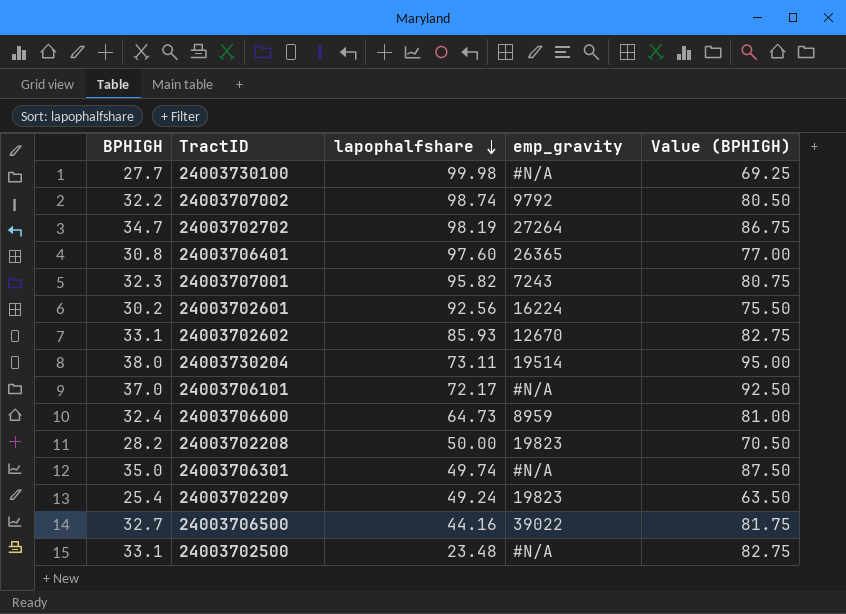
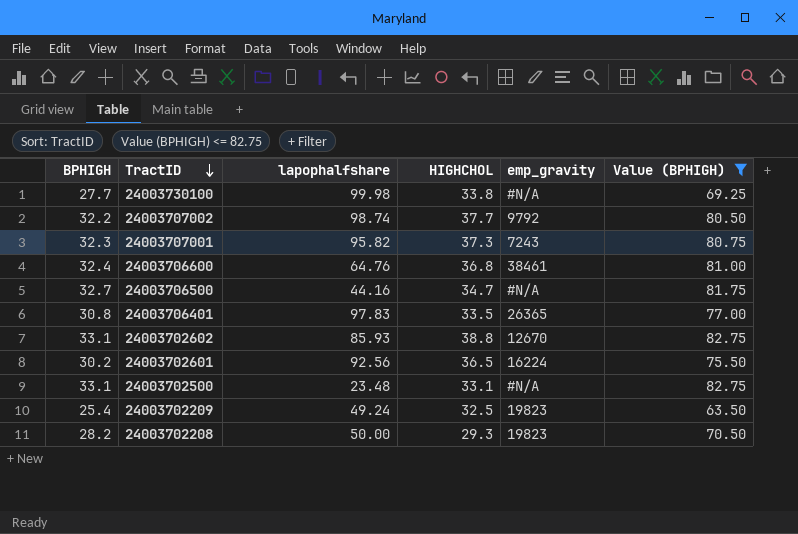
filter: none -> Value (BPHIGH) <= 82.75
row order: lapophalfshare descending -> TractID descending
column HIGHCHOL | position: none -> 4
24003706600 | lapophalfshare: 64.73 -> 64.76
24003706600 | emp_gravity: 8959 -> 38461
24003706500 | emp_gravity: 39022 -> #N/A
24003706401 | lapophalfshare: 97.60 -> 97.83

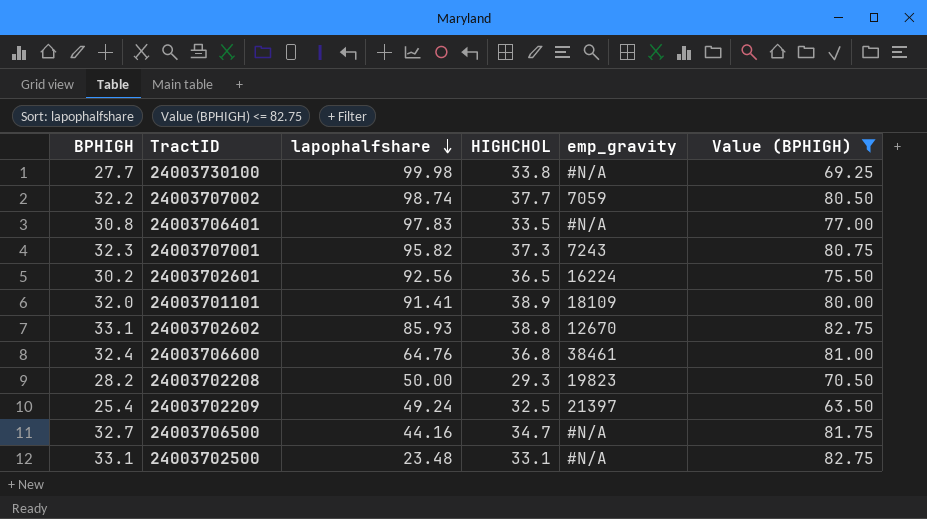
row order: TractID descending -> lapophalfshare descending
24003707002 | emp_gravity: 9792 -> 7059
24003706401 | emp_gravity: 26365 -> #N/A
row 24003701101: none -> 32.0 | 91.41 | 38.9 | 18109 | 80.00
24003702209 | emp_gravity: 19823 -> 21397

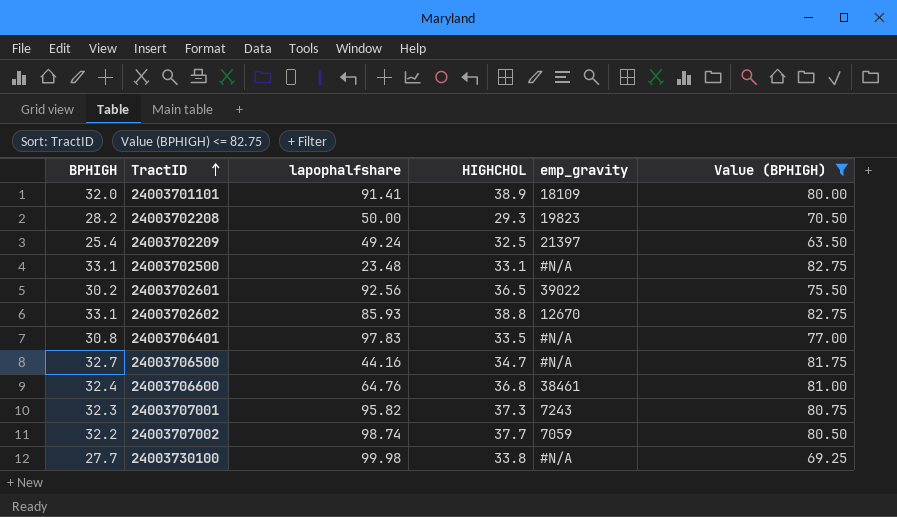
row order: lapophalfshare descending -> TractID ascending
24003702601 | emp_gravity: 16224 -> 39022

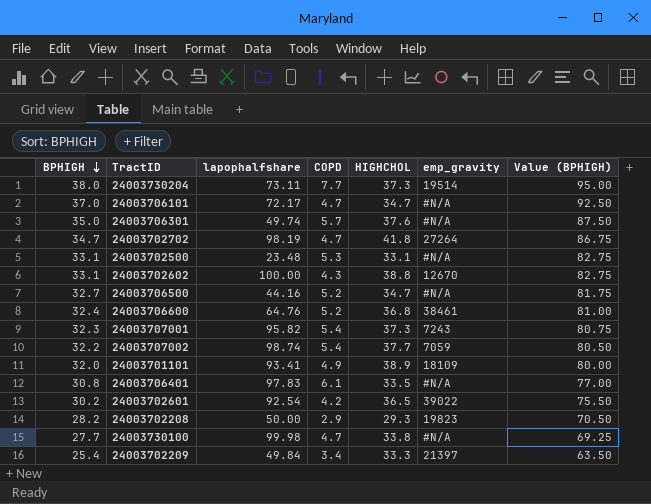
filter: Value (BPHIGH) <= 82.75 -> none
row order: TractID ascending -> BPHIGH descending
column COPD | position: none -> 4
24003702602 | lapophalfshare: 85.93 -> 100.00
24003701101 | lapophalfshare: 91.41 -> 93.41
24003702601 | lapophalfshare: 92.56 -> 92.54
24003702209 | lapophalfshare: 49.24 -> 49.84
24003702209 | HIGHCHOL: 32.5 -> 33.3

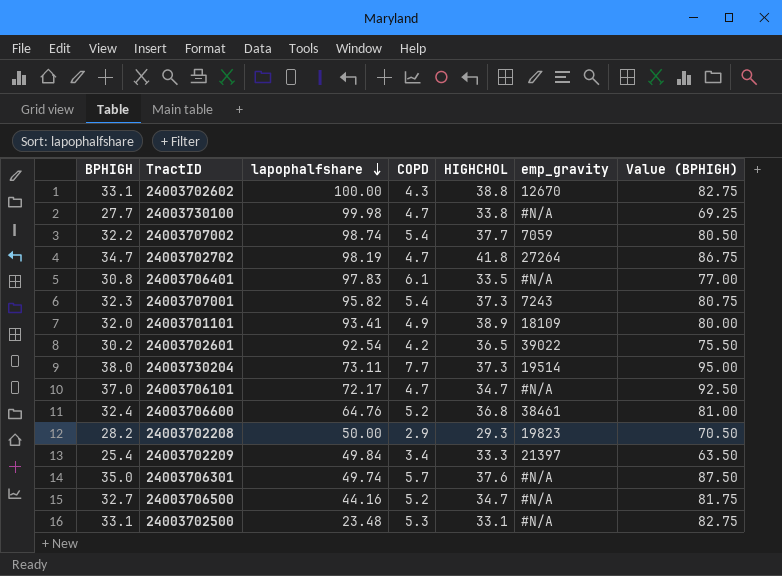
row order: BPHIGH descending -> lapophalfshare descending

